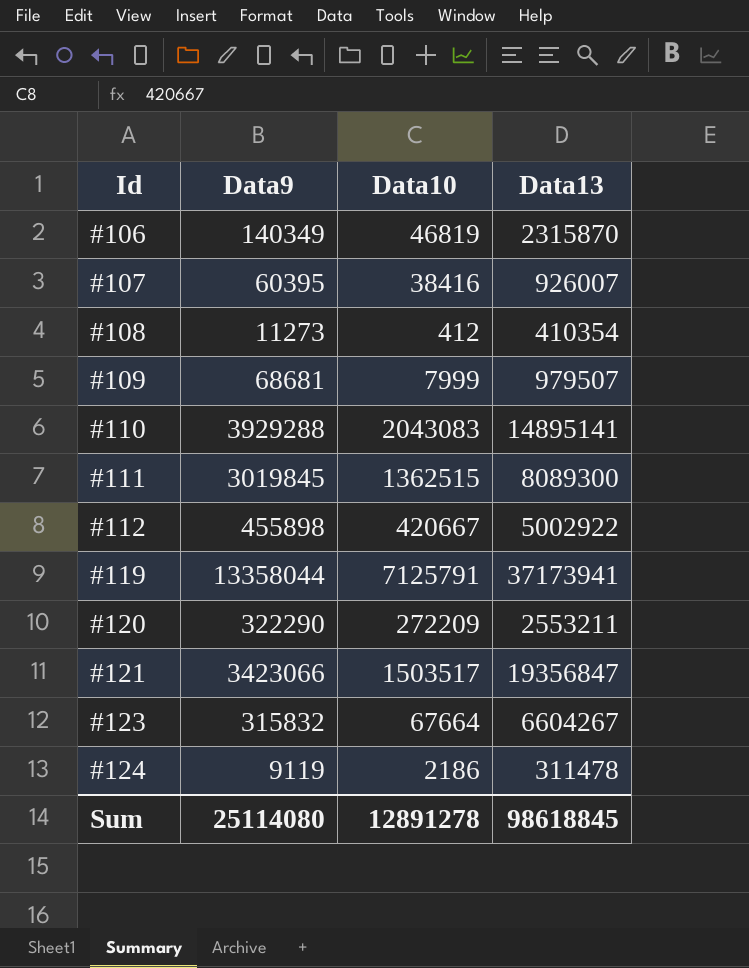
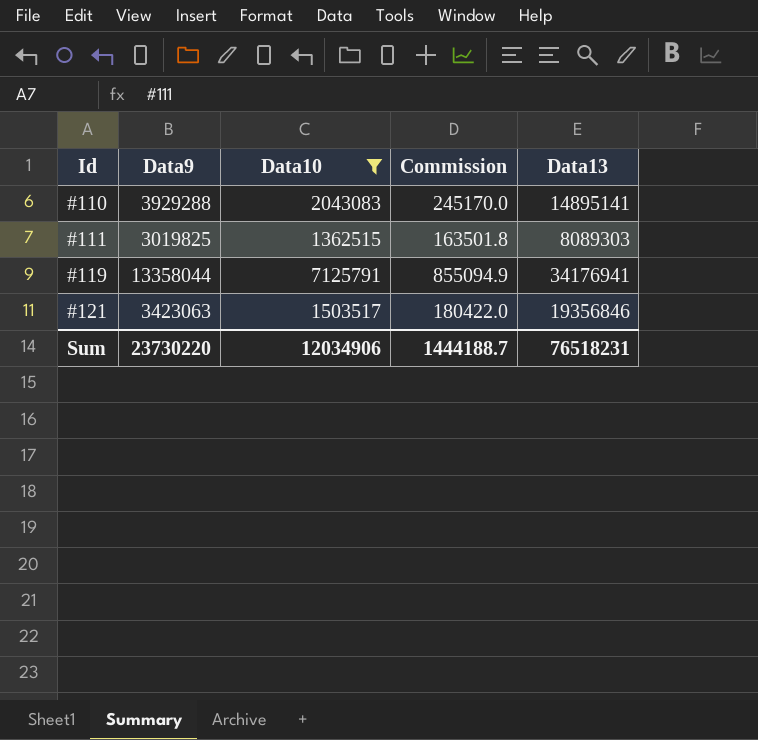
filter: none -> Data10 >= 1362515
column Commission | formula: none -> [Data10] * 0.12
#111 | Data9: 3019845 -> 3019825
#111 | Data13: 8089300 -> 8089303
#119 | Data13: 37173941 -> 34176941
#121 | Data9: 3423066 -> 3423063
#121 | Data13: 19356847 -> 19356846
Sum | Data9: 25114080 -> 23730220
Sum | Data10: 12891278 -> 12034906
Sum | Data13: 98618845 -> 76518231

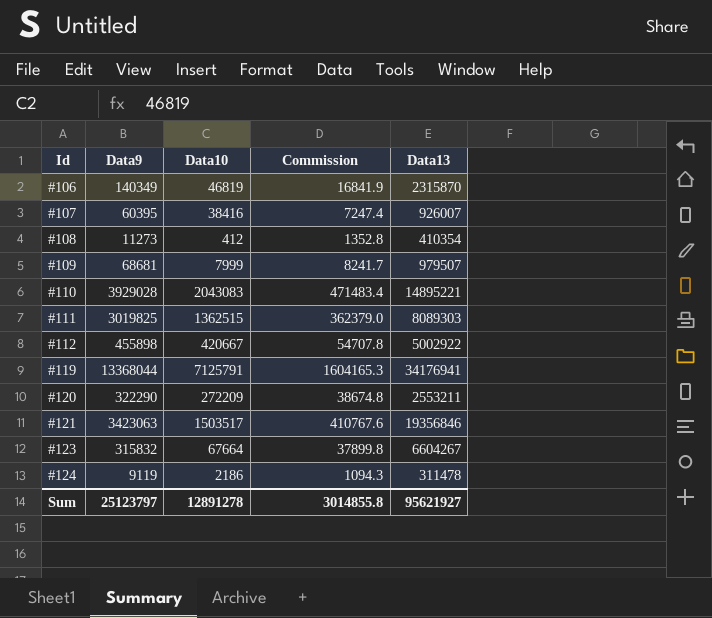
filter: Data10 >= 1362515 -> none
column Commission | formula: [Data10] * 0.12 -> [Data9] * 0.12
#110 | Data9: 3929288 -> 3929028
#110 | Data13: 14895141 -> 14895221
#119 | Data9: 13358044 -> 13368044
Sum | Data9: 23730220 -> 25123797
Sum | Data10: 12034906 -> 12891278
Sum | Commission: 1444188.7 -> 3014855.8
Sum | Data13: 76518231 -> 95621927

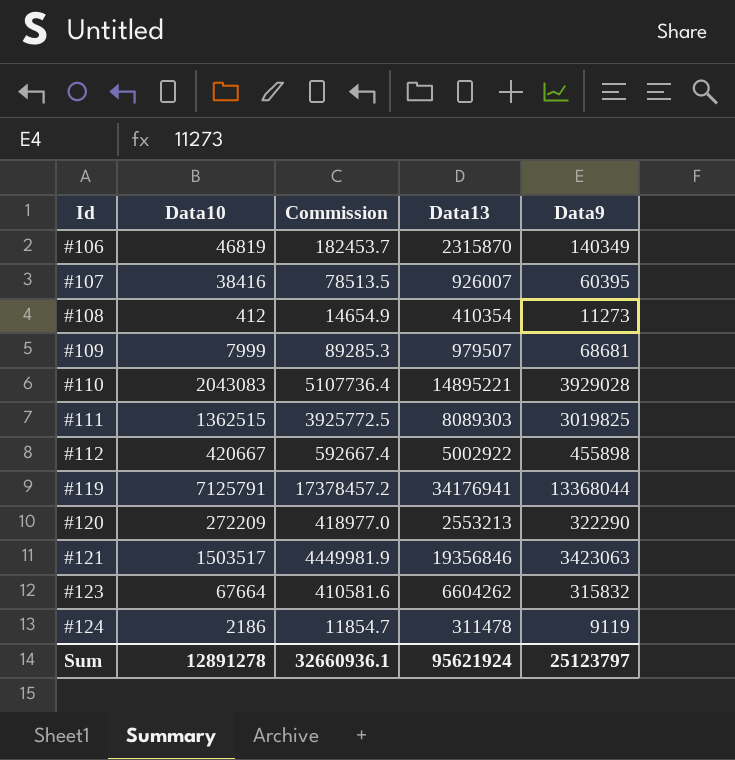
column Commission | formula: [Data9] * 0.12 -> [Data9] * 1.3
column Data9 | position: 2 -> 5
#120 | Data13: 2553211 -> 2553213
#123 | Data13: 6604267 -> 6604262
Sum | Commission: 3014855.8 -> 32660936.1
Sum | Data13: 95621927 -> 95621924

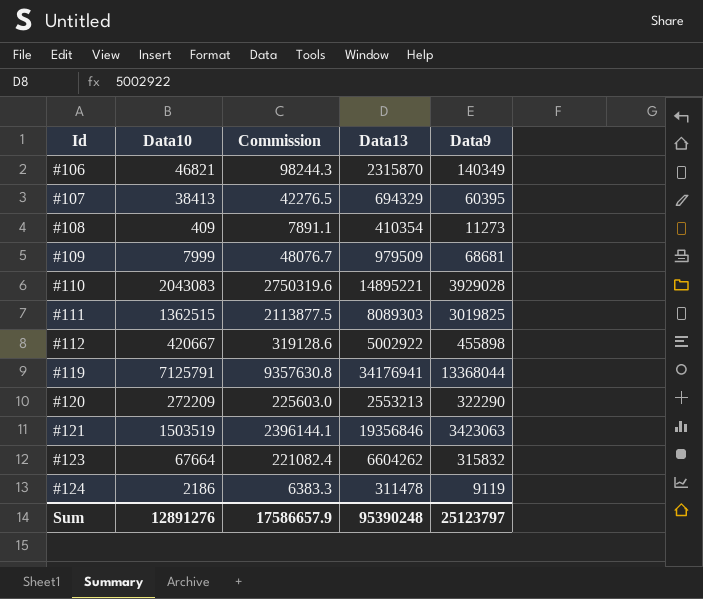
column Commission | formula: [Data9] * 1.3 -> [Data9] * 0.7
#106 | Data10: 46819 -> 46821
#107 | Data10: 38416 -> 38413
#107 | Data13: 926007 -> 694329
#108 | Data10: 412 -> 409
#109 | Data13: 979507 -> 979509
#121 | Data10: 1503517 -> 1503519
Sum | Data10: 12891278 -> 12891276
Sum | Commission: 32660936.1 -> 17586657.9
Sum | Data13: 95621924 -> 95390248

